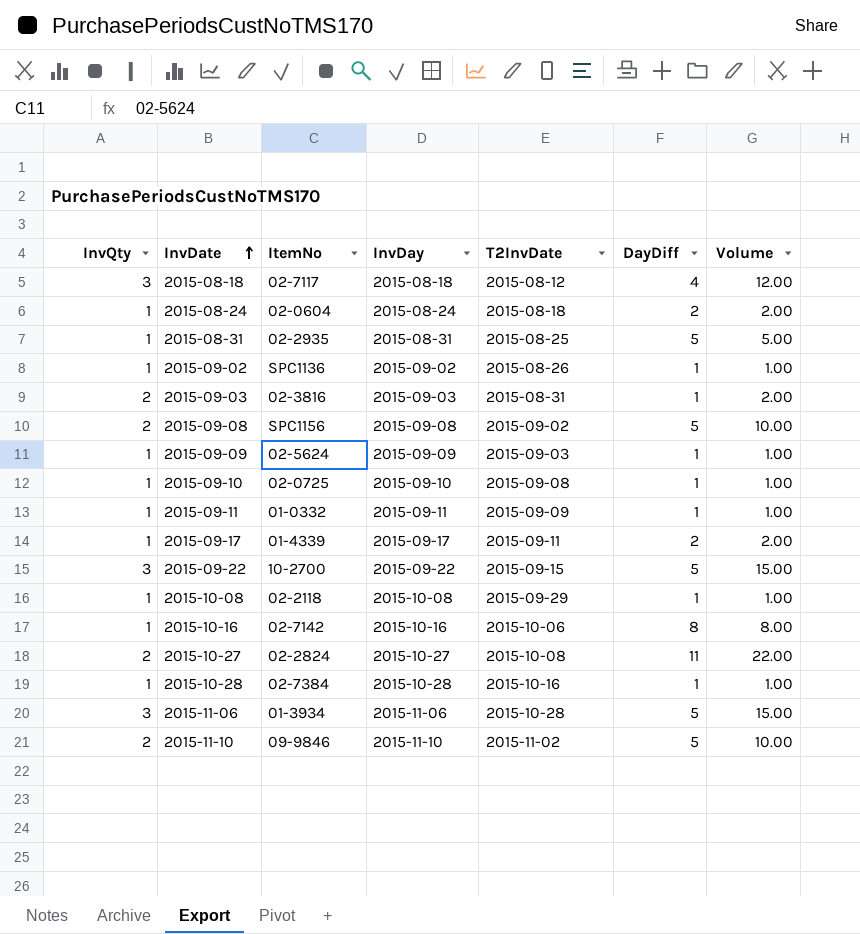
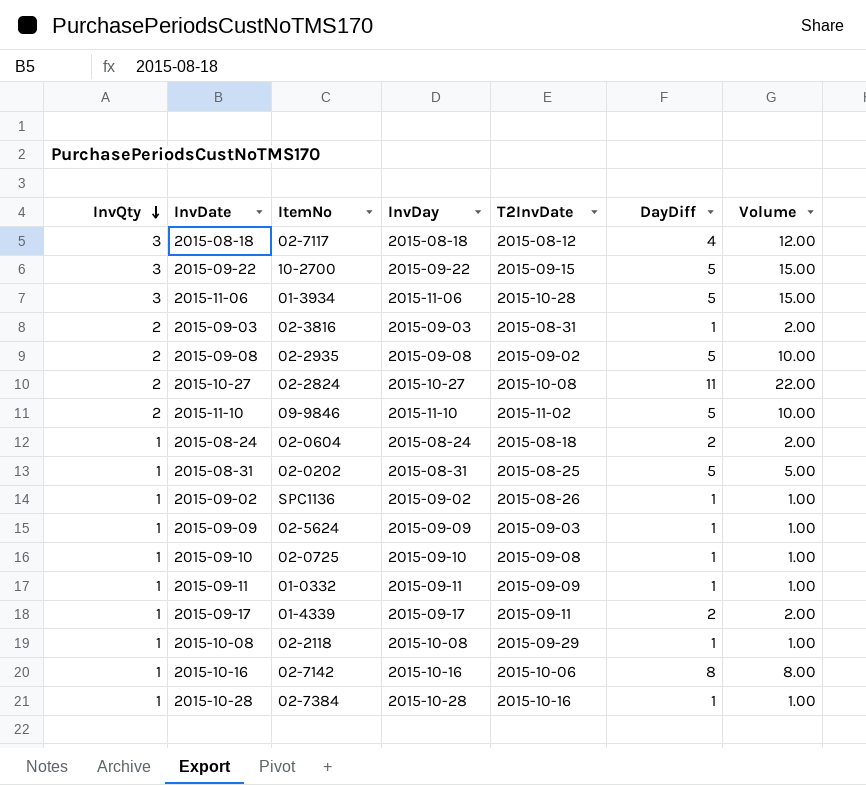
row order: InvDate ascending -> InvQty descending
2015-09-08 | ItemNo: SPC1156 -> 02-2935
2015-08-31 | ItemNo: 02-2935 -> 02-0202

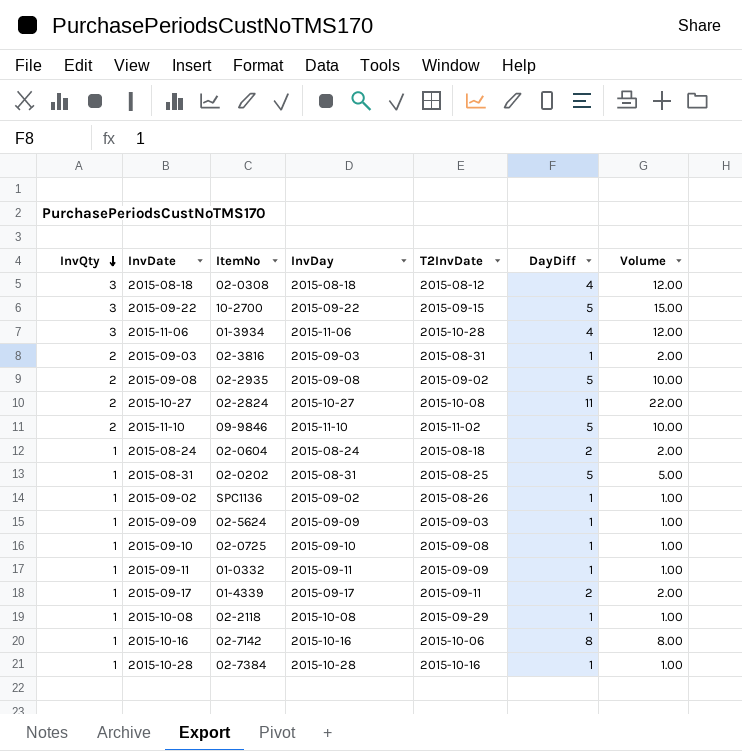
2015-08-18 | ItemNo: 02-7117 -> 02-0308
2015-11-06 | DayDiff: 5 -> 4
2015-11-06 | Volume: 15.00 -> 12.00

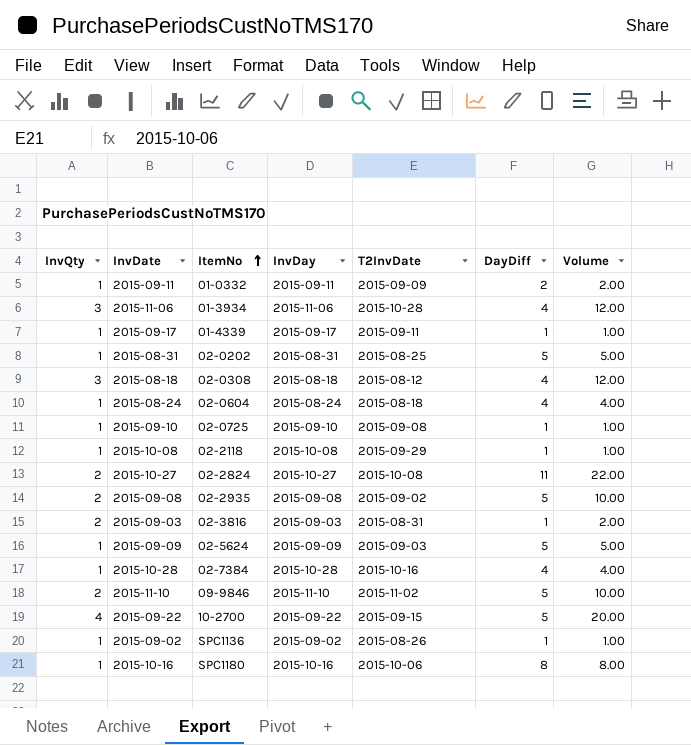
row order: InvQty descending -> ItemNo ascending
2015-09-11 | DayDiff: 1 -> 2
2015-09-11 | Volume: 1.00 -> 2.00
2015-09-17 | DayDiff: 2 -> 1
2015-09-17 | Volume: 2.00 -> 1.00
2015-08-24 | DayDiff: 2 -> 4
2015-08-24 | Volume: 2.00 -> 4.00
2015-09-09 | DayDiff: 1 -> 5
2015-09-09 | Volume: 1.00 -> 5.00
2015-10-28 | DayDiff: 1 -> 4
2015-10-28 | Volume: 1.00 -> 4.00
2015-09-22 | InvQty: 3 -> 4
2015-09-22 | Volume: 15.00 -> 20.00
2015-10-16 | ItemNo: 02-7142 -> SPC1180

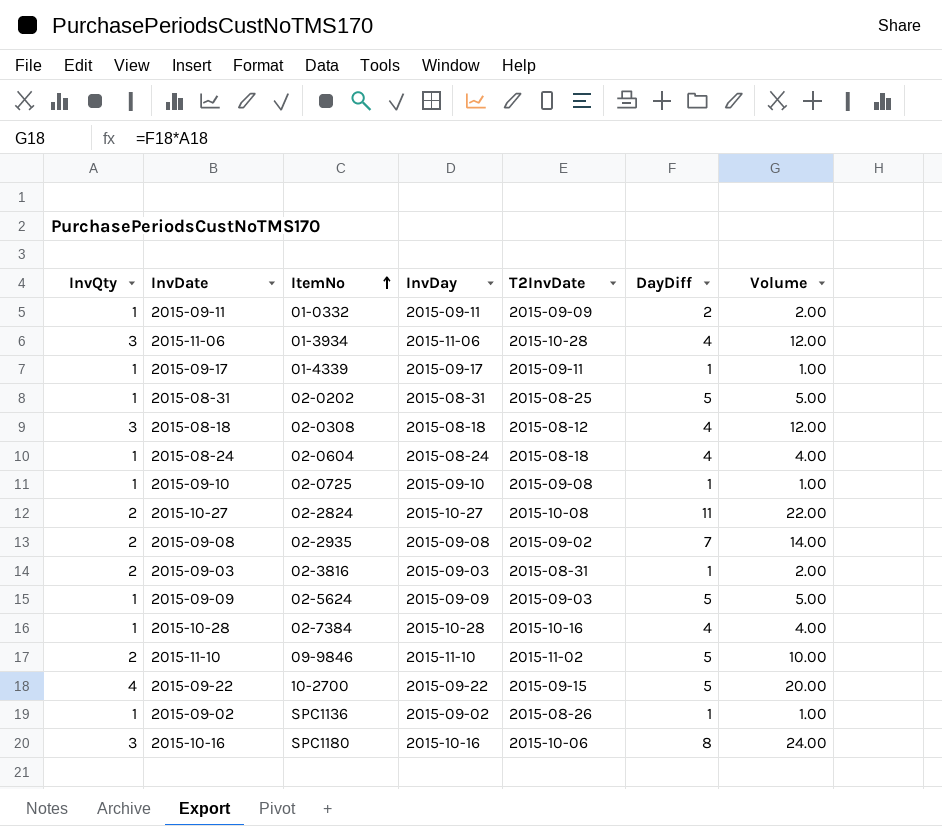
row 2015-10-08: 1 | 02-2118 | 2015-10-08 | 2015-09-29 | 1 | 1.00 -> none
2015-09-08 | DayDiff: 5 -> 7
2015-09-08 | Volume: 10.00 -> 14.00
2015-10-16 | InvQty: 1 -> 3
2015-10-16 | Volume: 8.00 -> 24.00

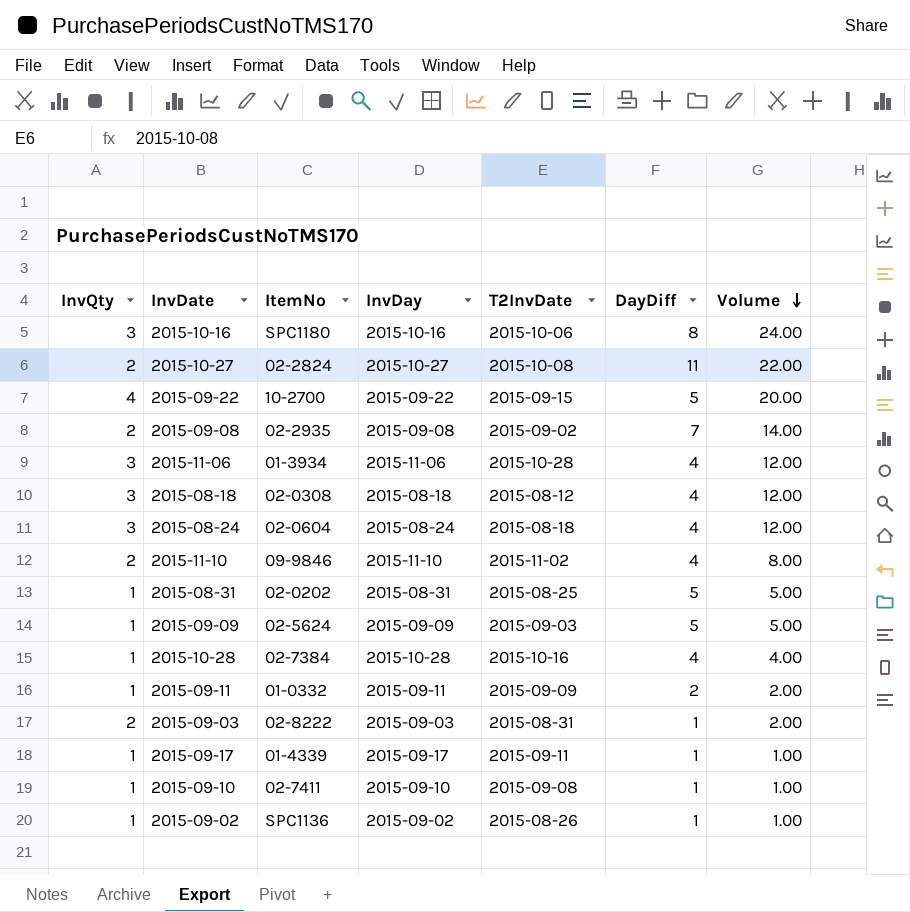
row order: ItemNo ascending -> Volume descending
2015-08-24 | InvQty: 1 -> 3
2015-08-24 | Volume: 4.00 -> 12.00
2015-11-10 | DayDiff: 5 -> 4
2015-11-10 | Volume: 10.00 -> 8.00
2015-09-03 | ItemNo: 02-3816 -> 02-8222
2015-09-10 | ItemNo: 02-0725 -> 02-7411

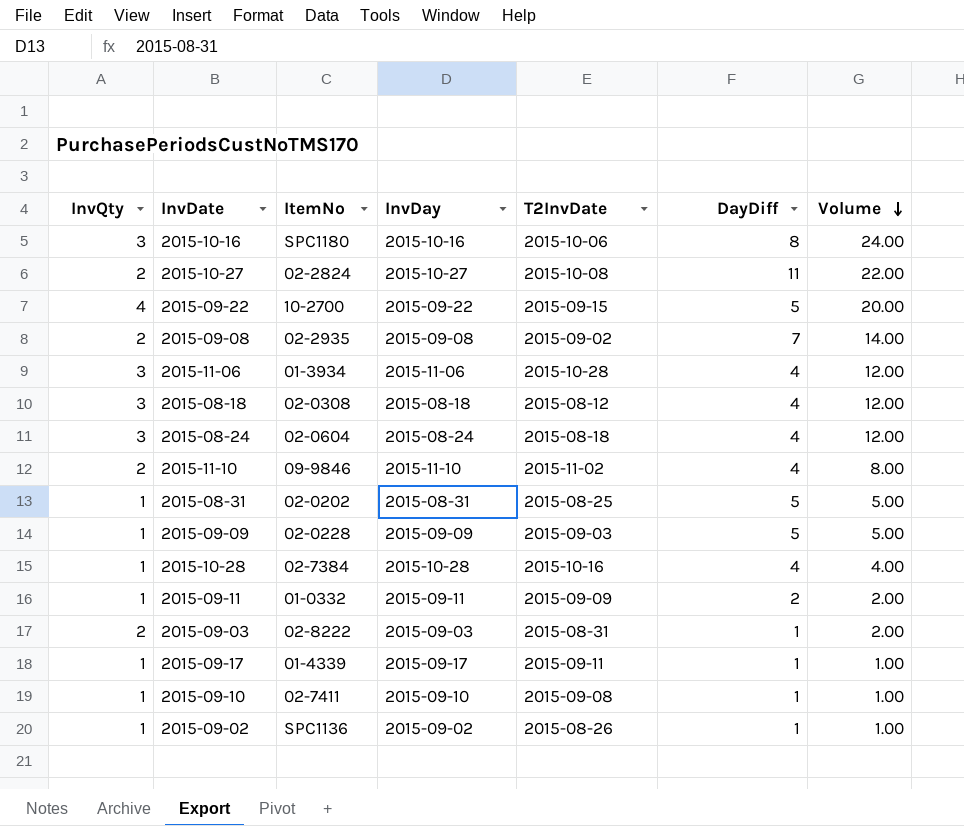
2015-09-09 | ItemNo: 02-5624 -> 02-0228

